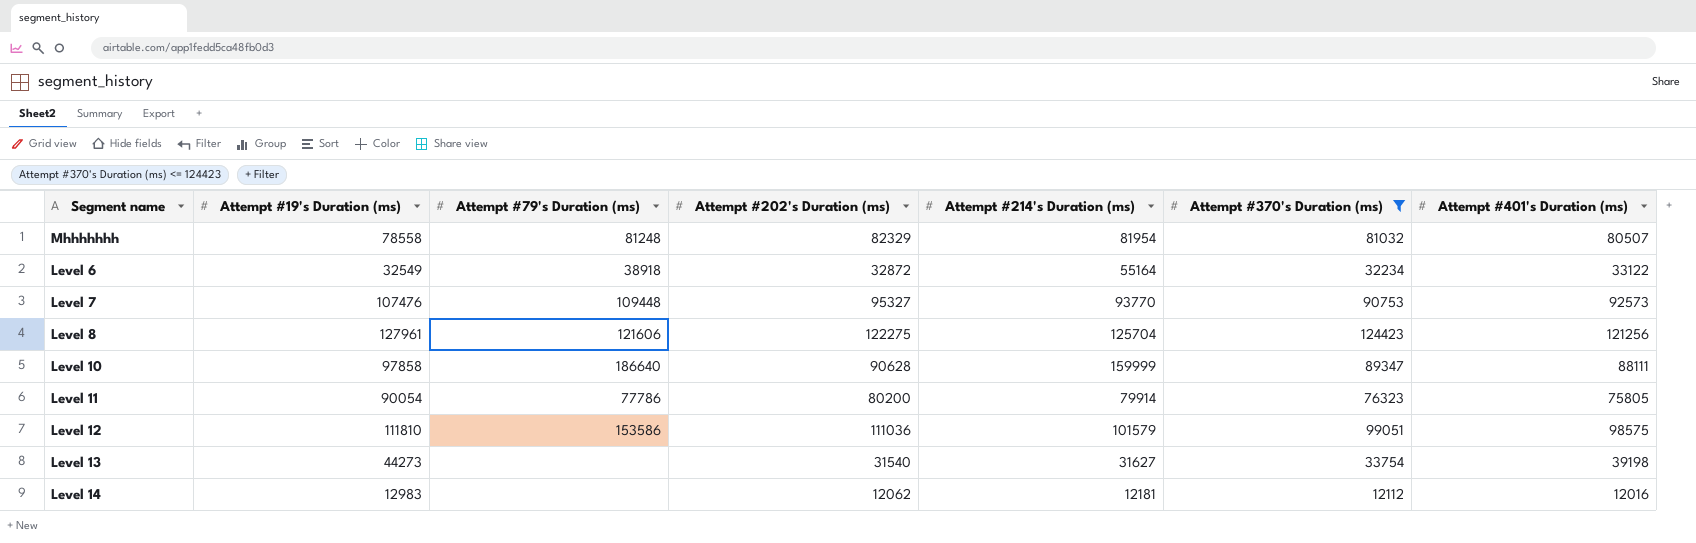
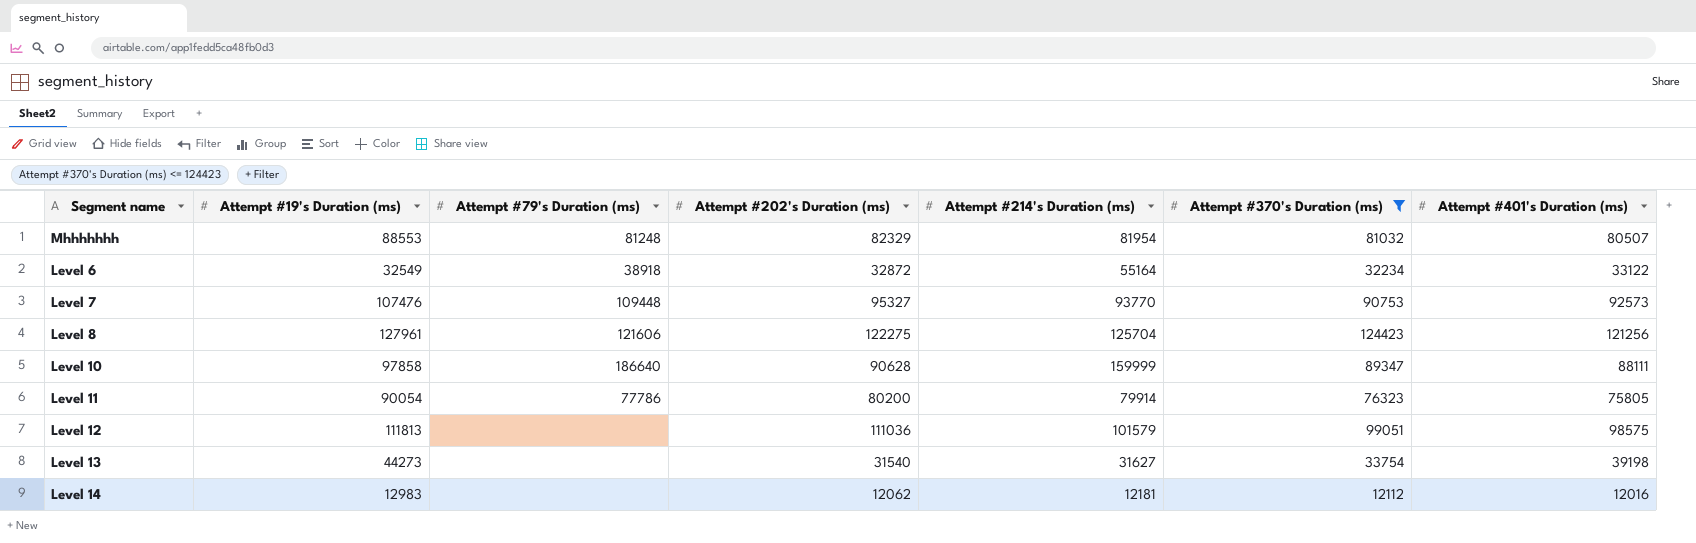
Mhhhhhhh | Attempt #19's Duration (ms): 78558 -> 88553
Level 12 | Attempt #19's Duration (ms): 111810 -> 111813
Level 12 | Attempt #79's Duration (ms): 153586 -> none

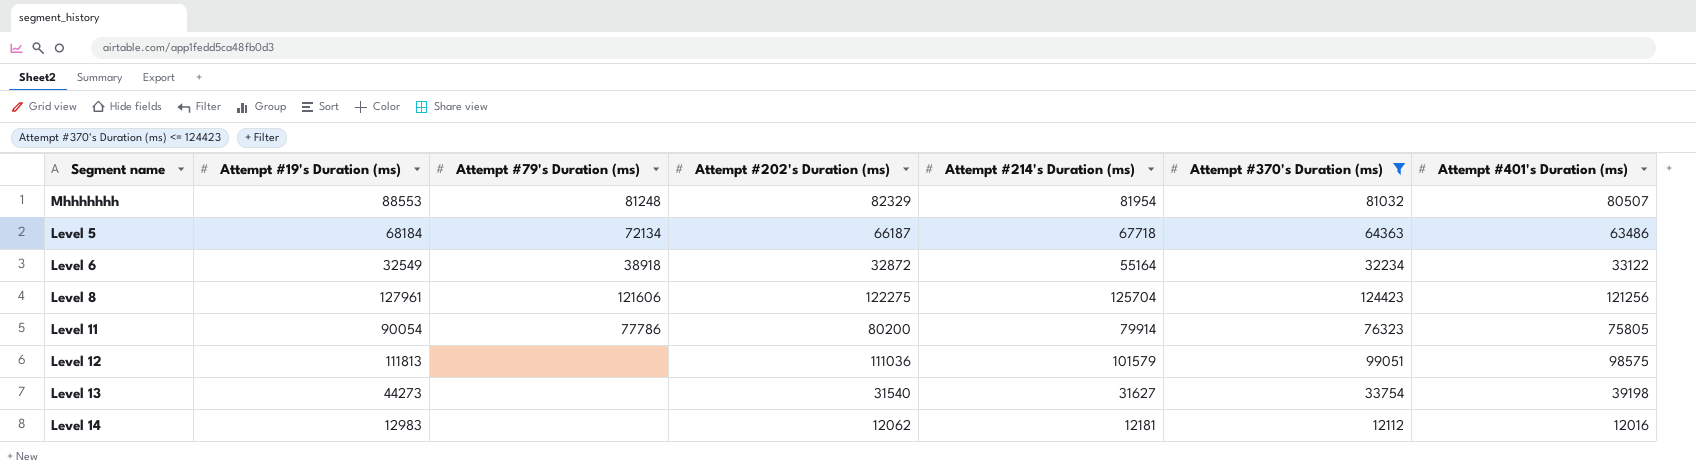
row Level 7: 107476 | 109448 | 95327 | 93770 | 90753 | 92573 -> none
row Level 10: 97858 | 186640 | 90628 | 159999 | 89347 | 88111 -> none
row Level 5: none -> 68184 | 72134 | 66187 | 67718 | 64363 | 63486

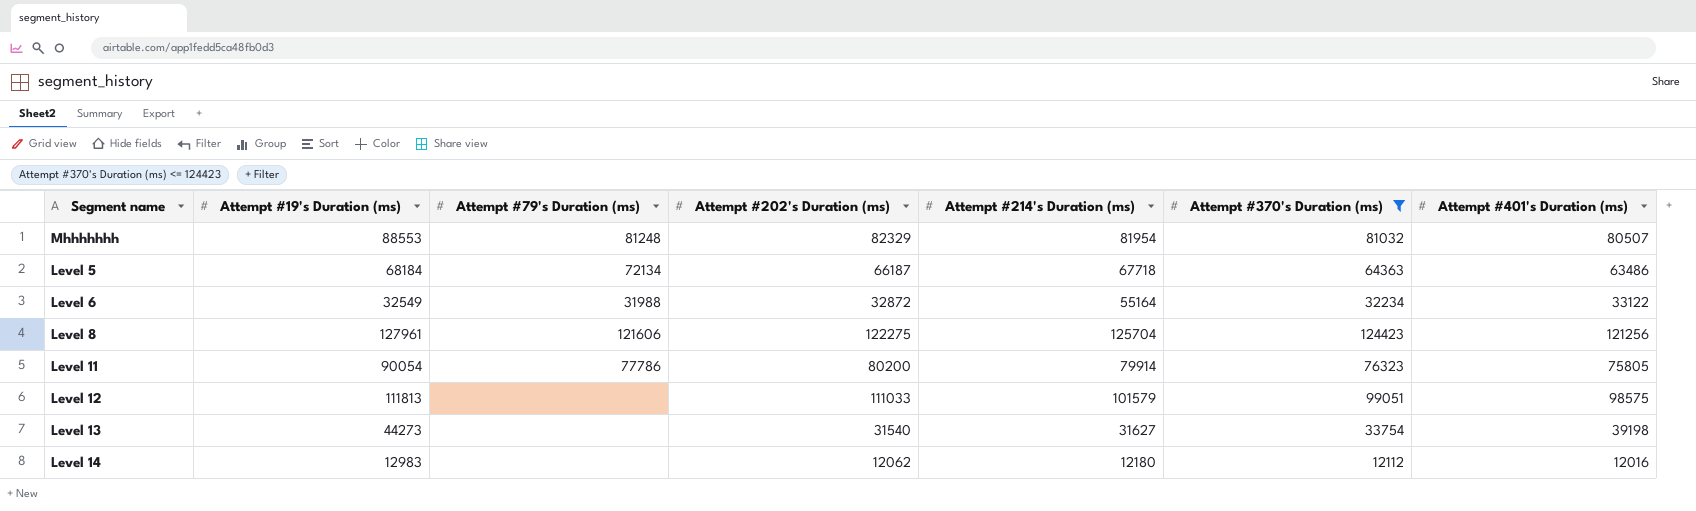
Level 6 | Attempt #79's Duration (ms): 38918 -> 31988
Level 12 | Attempt #202's Duration (ms): 111036 -> 111033
Level 14 | Attempt #214's Duration (ms): 12181 -> 12180

